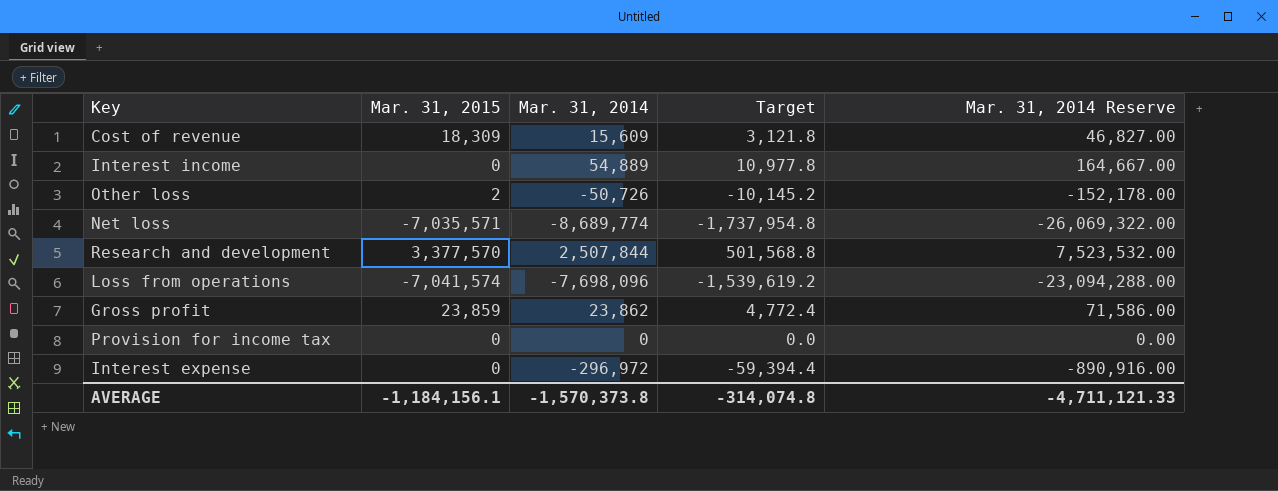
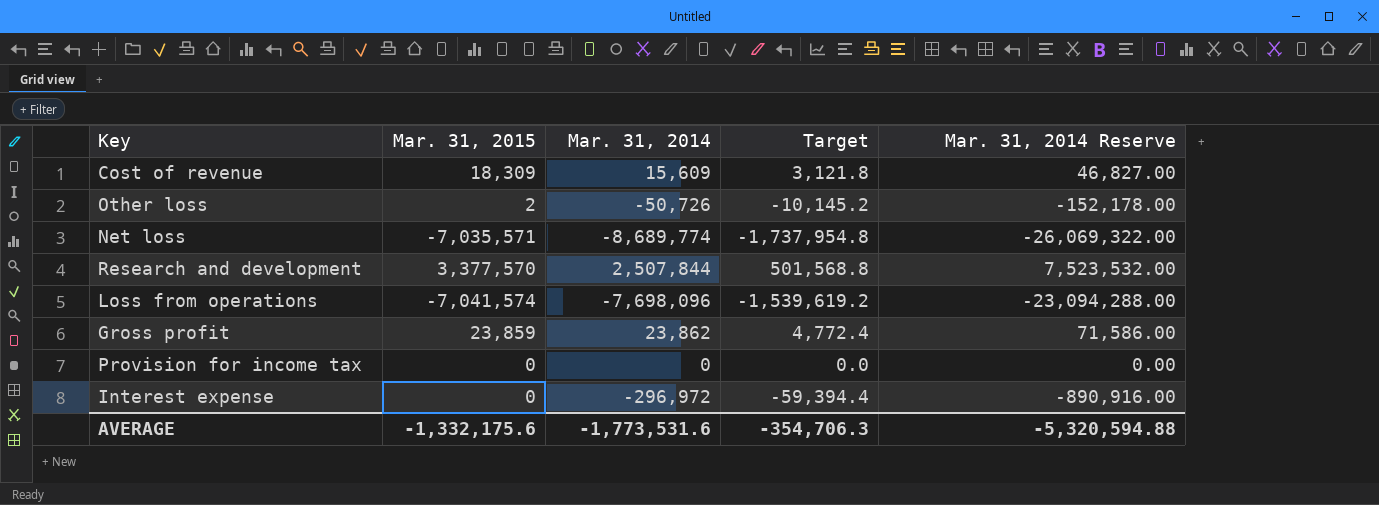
row Interest income: 0 | 54,889 | 10,977.8 | 164,667.00 -> none
AVERAGE | Mar. 31, 2015: -1,184,156.1 -> -1,332,175.6
AVERAGE | Mar. 31, 2014: -1,570,373.8 -> -1,773,531.6
AVERAGE | Target: -314,074.8 -> -354,706.3
AVERAGE | Mar. 31, 2014 Reserve: -4,711,121.33 -> -5,320,594.88

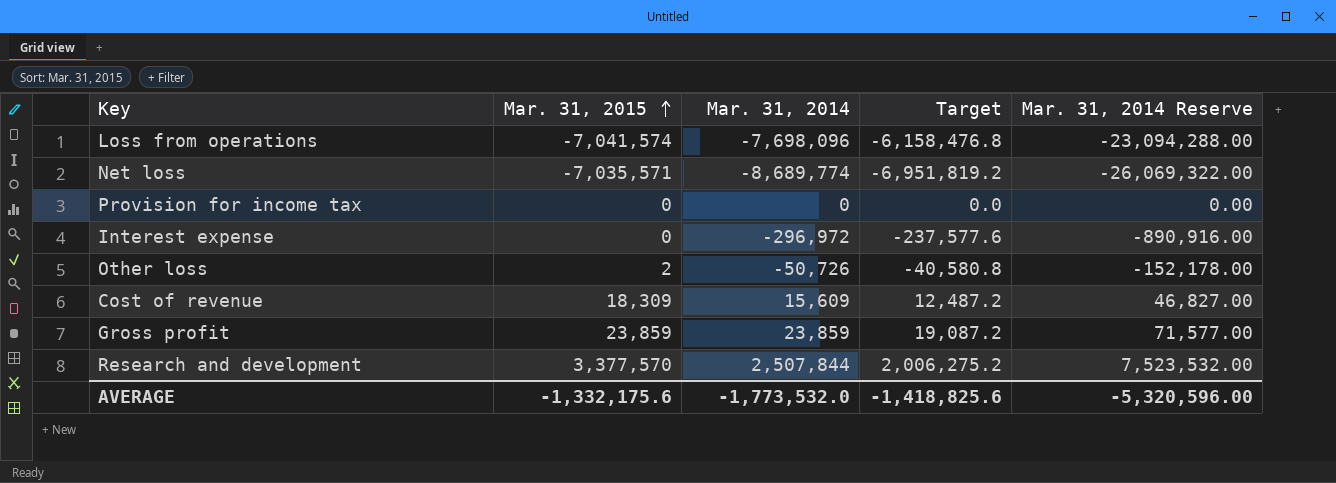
row order: none -> Mar. 31, 2015 ascending
column Target | formula: [Mar. 31, 2014] * 0.2 -> [Mar. 31, 2014] * 0.8
Gross profit | Mar. 31, 2014: 23,862 -> 23,859
Gross profit | Mar. 31, 2014 Reserve: 71,586.00 -> 71,577.00
AVERAGE | Mar. 31, 2014: -1,773,531.6 -> -1,773,532.0
AVERAGE | Target: -354,706.3 -> -1,418,825.6
AVERAGE | Mar. 31, 2014 Reserve: -5,320,594.88 -> -5,320,596.00

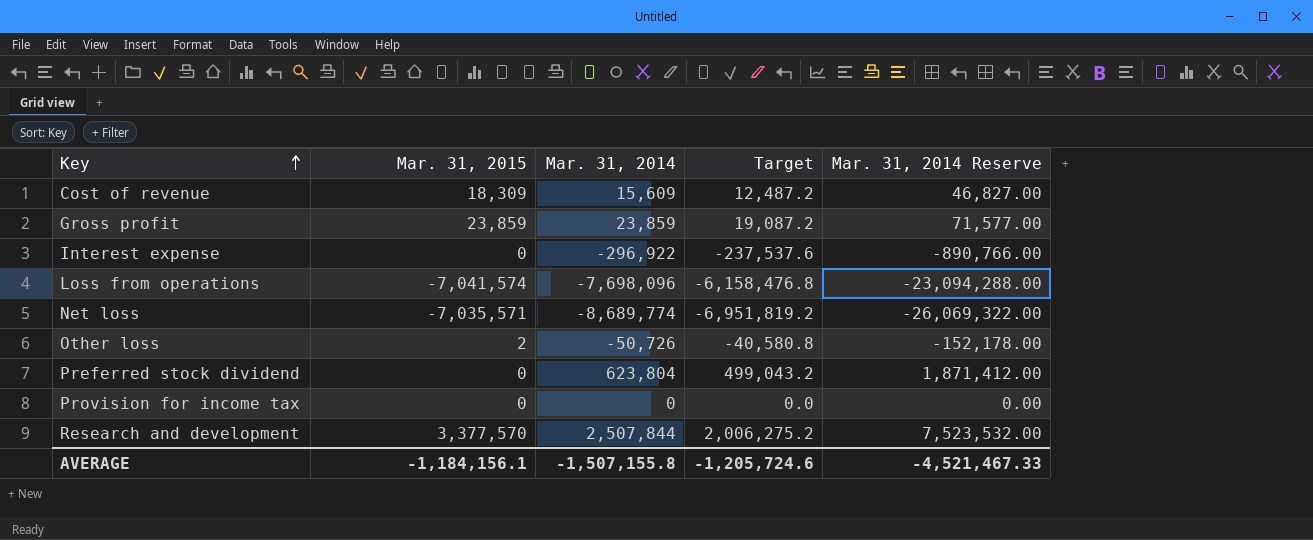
row order: Mar. 31, 2015 ascending -> Key ascending
Interest expense | Mar. 31, 2014: -296,972 -> -296,922
Interest expense | Target: -237,577.6 -> -237,537.6
Interest expense | Mar. 31, 2014 Reserve: -890,916.00 -> -890,766.00
row Preferred stock dividend: none -> 0 | 623,804 | 499,043.2 | 1,871,412.00
AVERAGE | Mar. 31, 2015: -1,332,175.6 -> -1,184,156.1
AVERAGE | Mar. 31, 2014: -1,773,532.0 -> -1,507,155.8
AVERAGE | Target: -1,418,825.6 -> -1,205,724.6
AVERAGE | Mar. 31, 2014 Reserve: -5,320,596.00 -> -4,521,467.33

